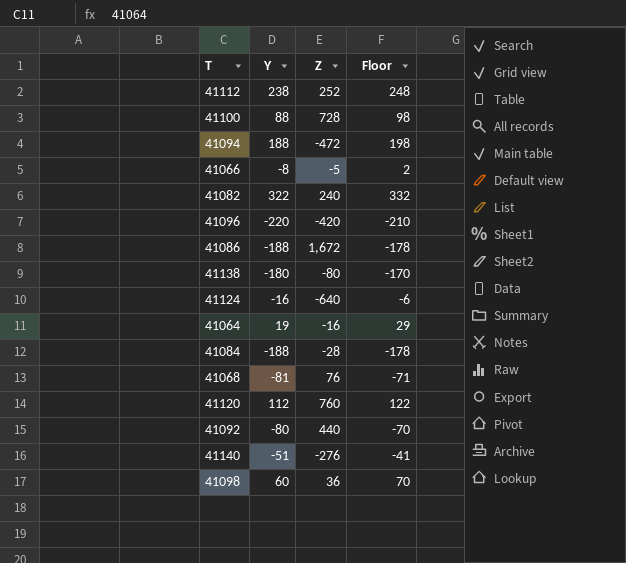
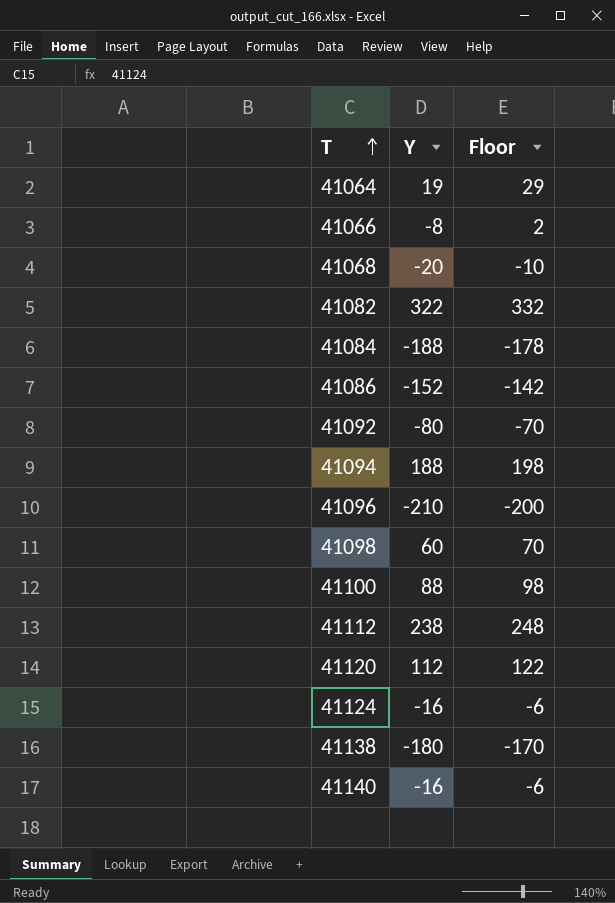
row order: none -> T ascending
column Z | position: 3 -> none
41068 | Y: -81 -> -20
41068 | Floor: -71 -> -10
41086 | Y: -188 -> -152
41086 | Floor: -178 -> -142
41096 | Y: -220 -> -210
41096 | Floor: -210 -> -200
41140 | Y: -51 -> -16
41140 | Floor: -41 -> -6

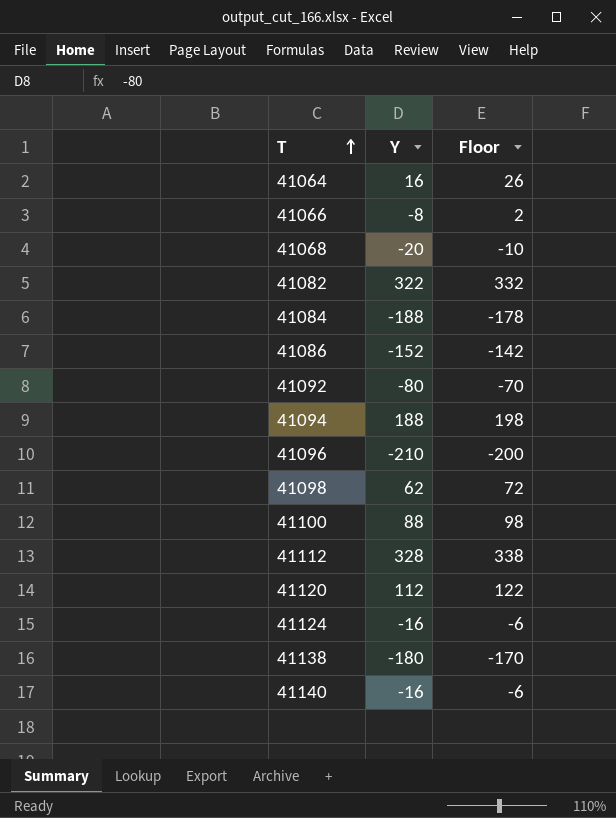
41064 | Y: 19 -> 16
41064 | Floor: 29 -> 26
41098 | Y: 60 -> 62
41098 | Floor: 70 -> 72
41112 | Y: 238 -> 328
41112 | Floor: 248 -> 338

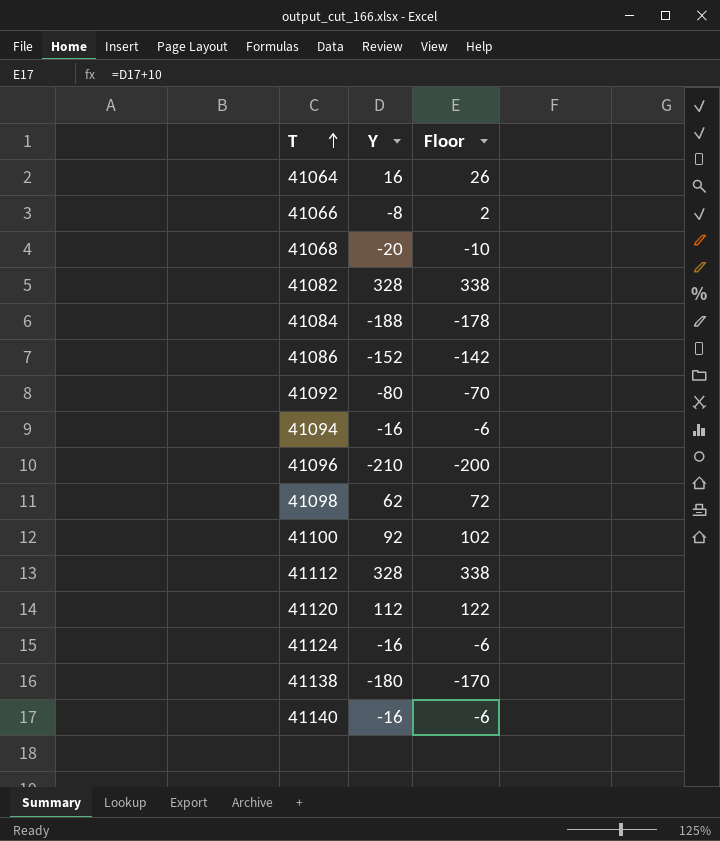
41082 | Y: 322 -> 328
41082 | Floor: 332 -> 338
41094 | Y: 188 -> -16
41094 | Floor: 198 -> -6
41100 | Y: 88 -> 92
41100 | Floor: 98 -> 102

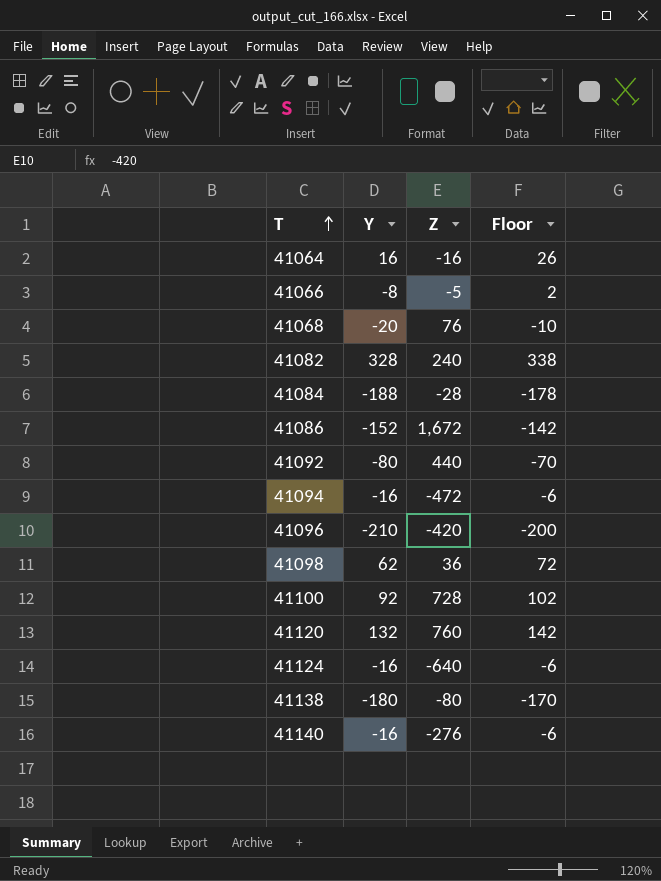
column Z | position: none -> 3
row 41112: 328 | 338 -> none
41120 | Y: 112 -> 132
41120 | Floor: 122 -> 142

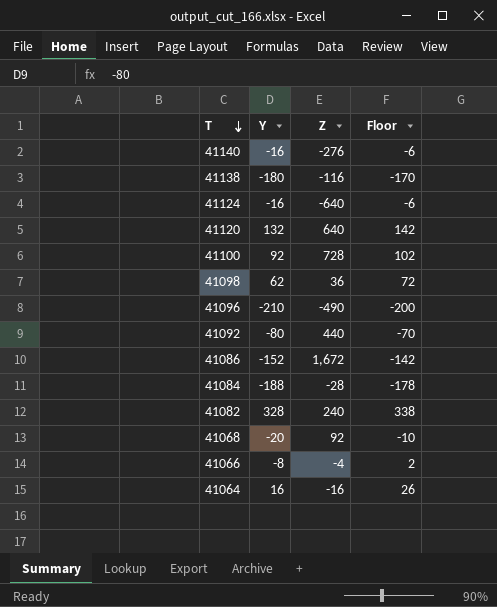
row order: T ascending -> T descending
row 41094: -16 | -472 | -6 -> none
41138 | Z: -80 -> -116
41120 | Z: 760 -> 640
41096 | Z: -420 -> -490
41068 | Z: 76 -> 92
41066 | Z: -5 -> -4

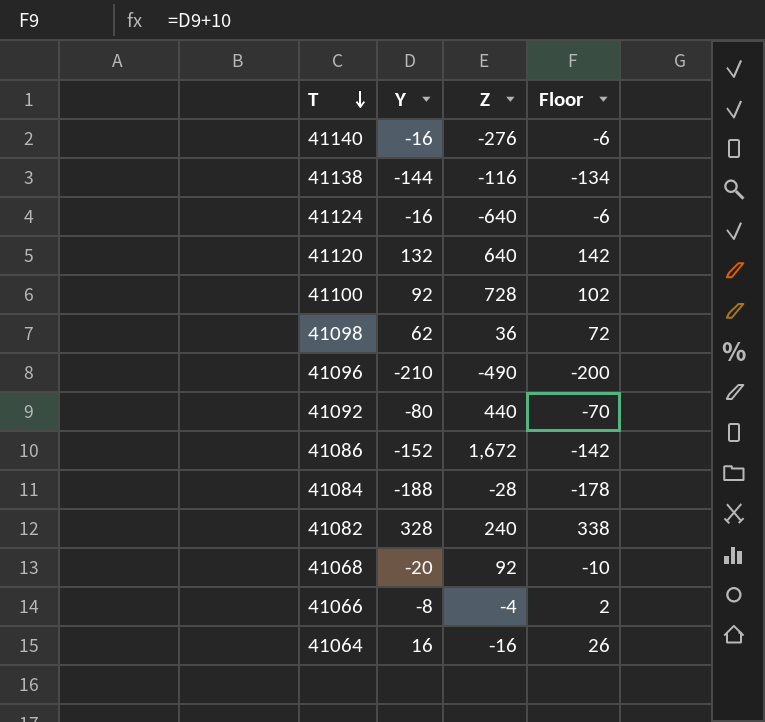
41138 | Y: -180 -> -144
41138 | Floor: -170 -> -134

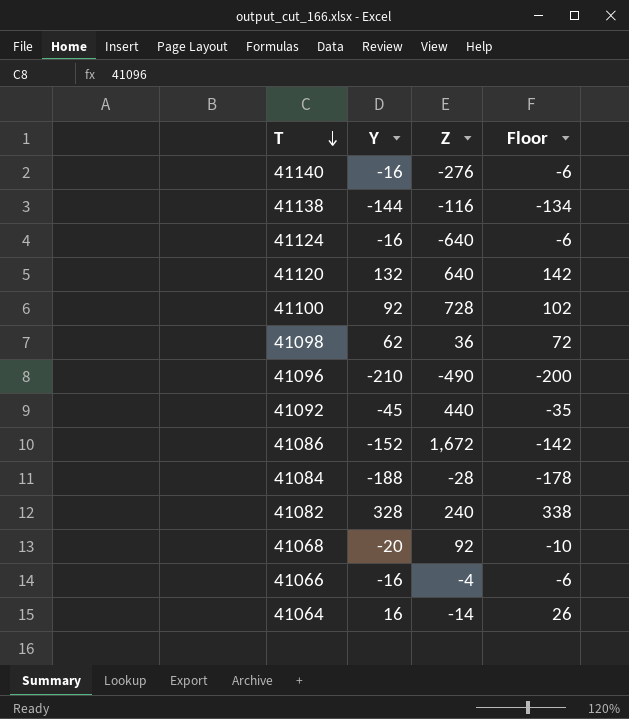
41092 | Y: -80 -> -45
41092 | Floor: -70 -> -35
41066 | Y: -8 -> -16
41066 | Floor: 2 -> -6
41064 | Z: -16 -> -14

